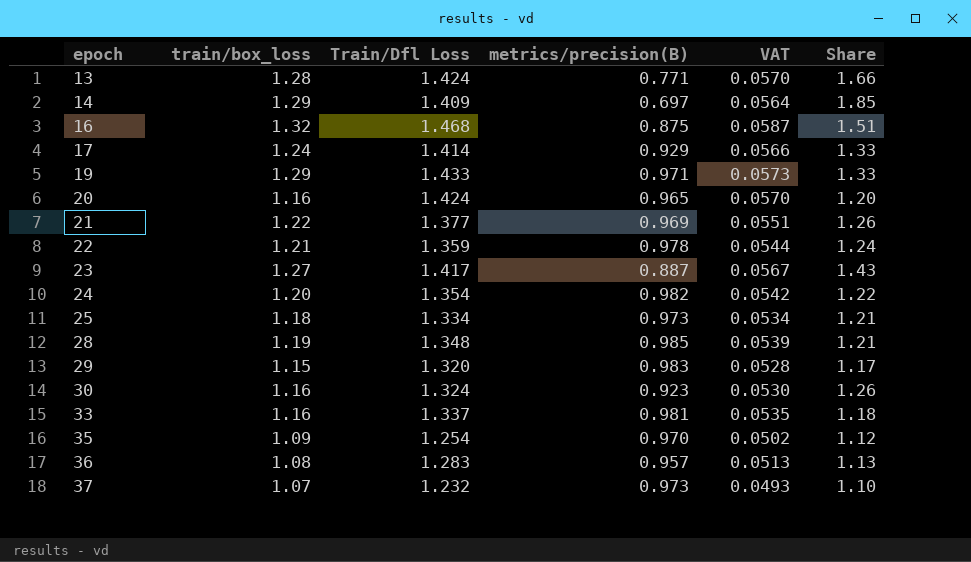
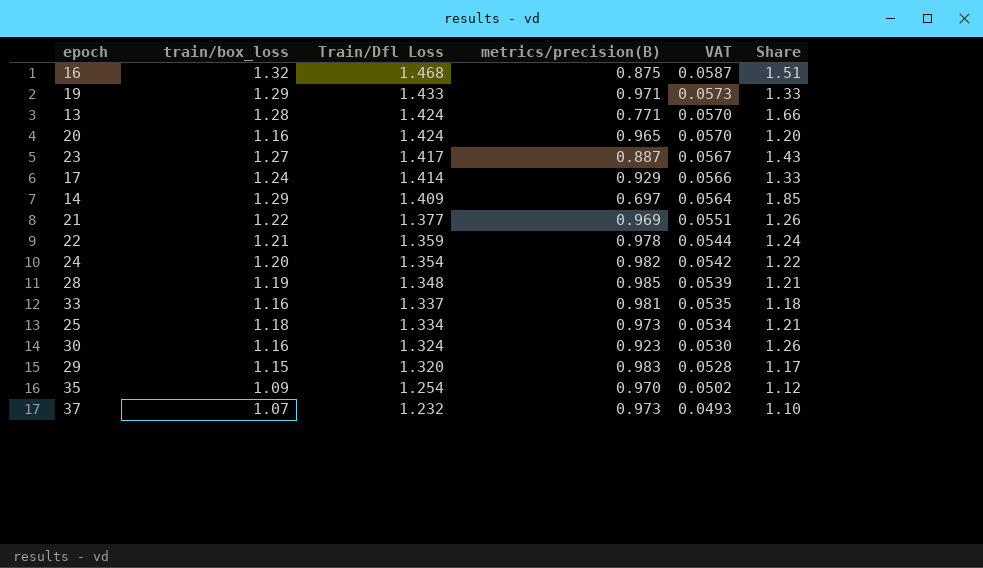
row order: epoch ascending -> Train/Dfl Loss descending
row 36: 1.08 | 1.283 | 0.957 | 0.0513 | 1.13 -> none

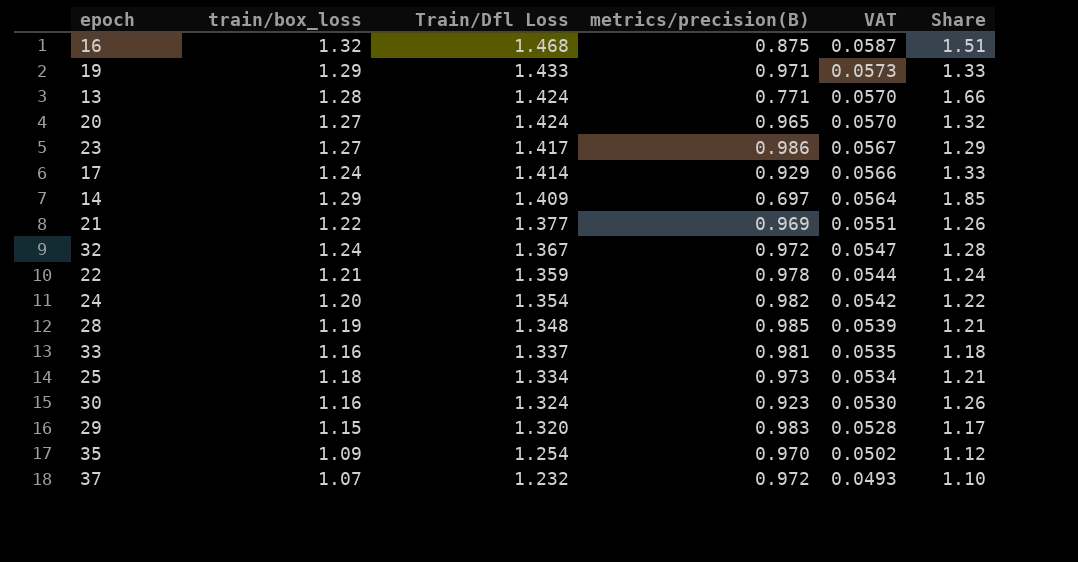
20 | train/box_loss: 1.16 -> 1.27
20 | Share: 1.20 -> 1.32
23 | metrics/precision(B): 0.887 -> 0.986
23 | Share: 1.43 -> 1.29
row 32: none -> 1.24 | 1.367 | 0.972 | 0.0547 | 1.28
37 | metrics/precision(B): 0.973 -> 0.972

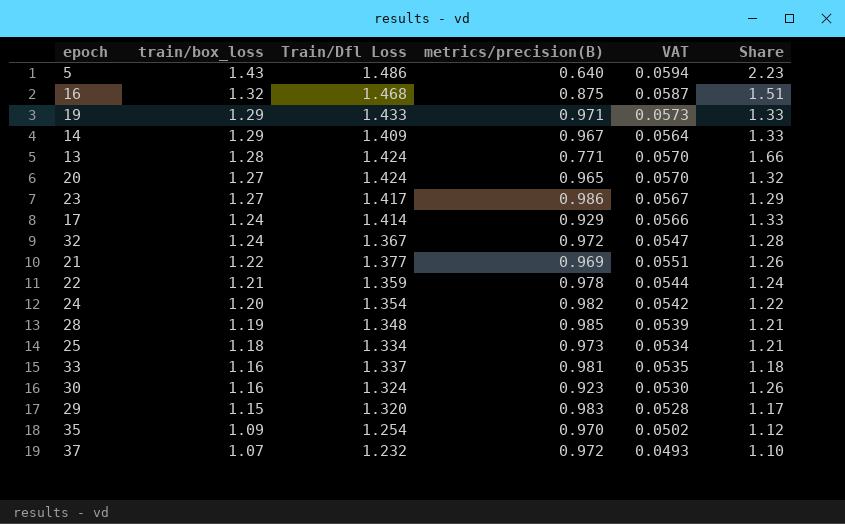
row order: Train/Dfl Loss descending -> train/box_loss descending
row 5: none -> 1.43 | 1.486 | 0.640 | 0.0594 | 2.23
14 | metrics/precision(B): 0.697 -> 0.967
14 | Share: 1.85 -> 1.33

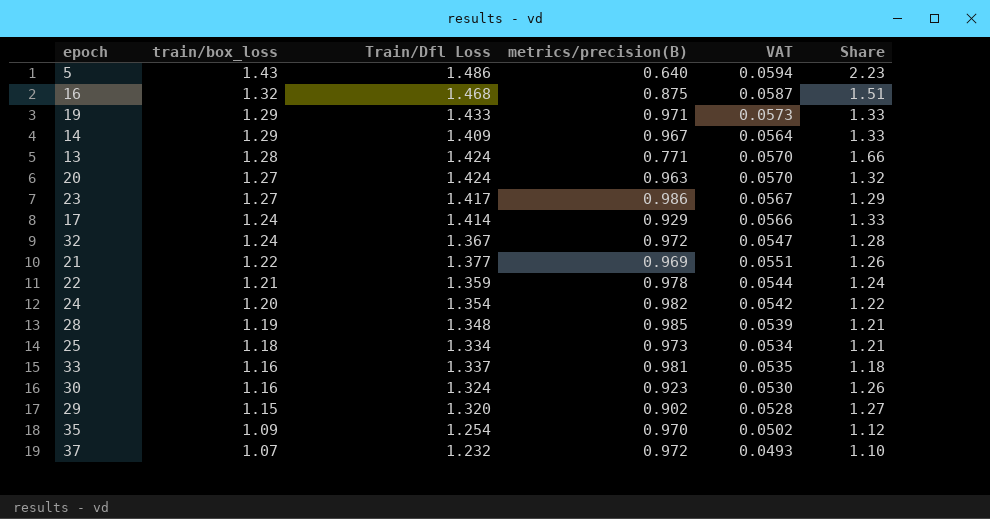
20 | metrics/precision(B): 0.965 -> 0.963
29 | metrics/precision(B): 0.983 -> 0.902
29 | Share: 1.17 -> 1.27

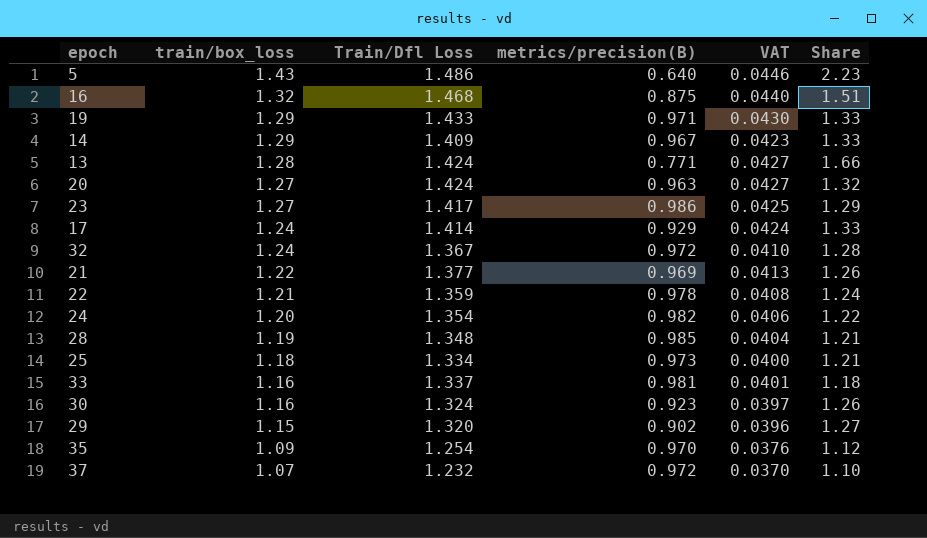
column VAT | formula: [Train/Dfl Loss] * 0.04 -> [Train/Dfl Loss] * 0.03

